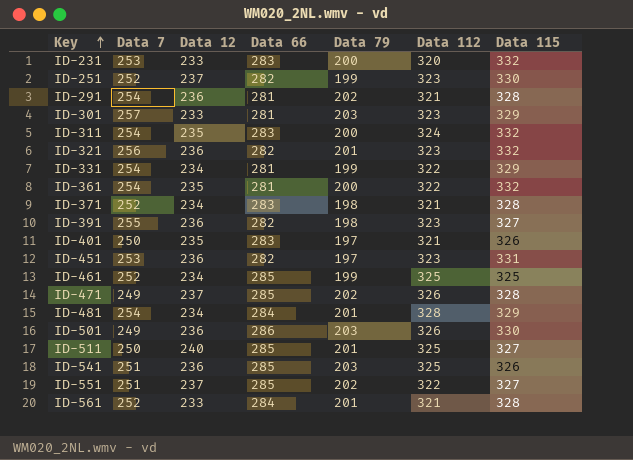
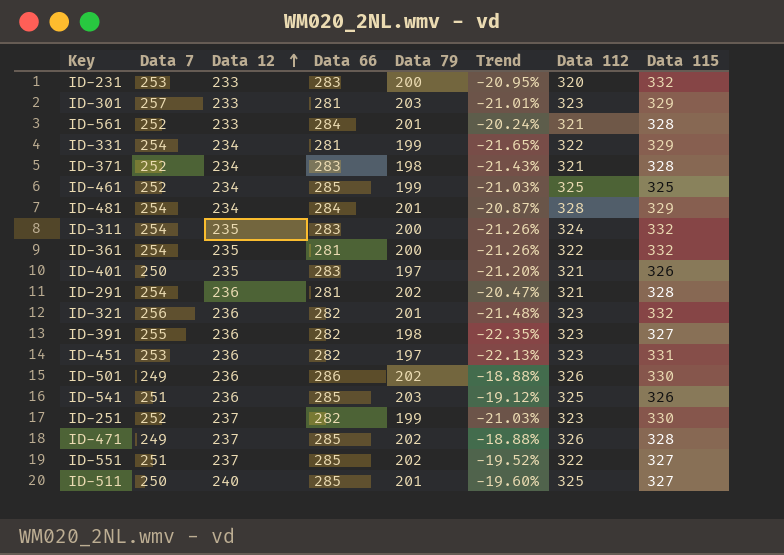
row order: Key ascending -> Data 12 ascending
column Trend | formula: none -> ([Data 79] - [Data 7]) / [Data 7]
ID-501 | Data 79: 203 -> 202

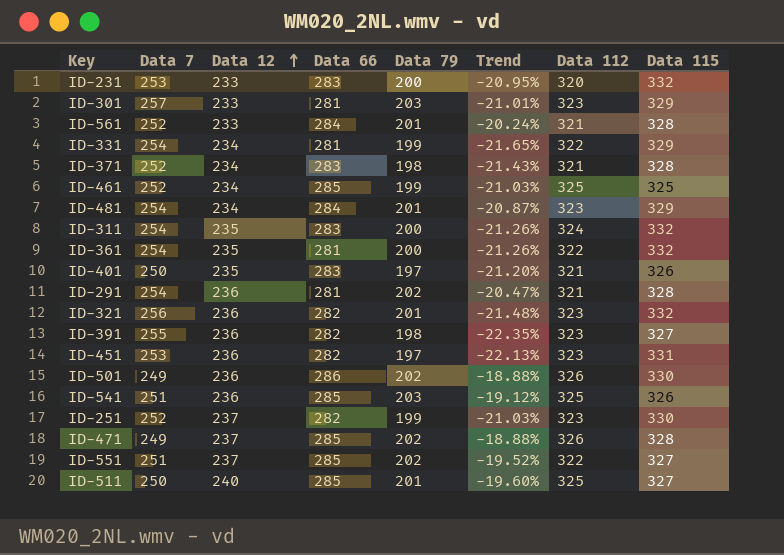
ID-481 | Data 112: 328 -> 323

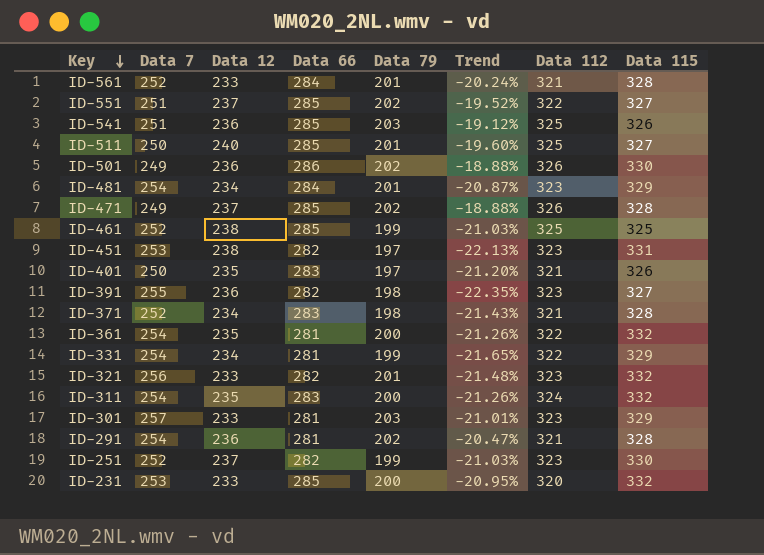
row order: Data 12 ascending -> Key descending
ID-461 | Data 12: 234 -> 238
ID-451 | Data 12: 236 -> 238
ID-321 | Data 12: 236 -> 233
ID-231 | Data 66: 283 -> 285

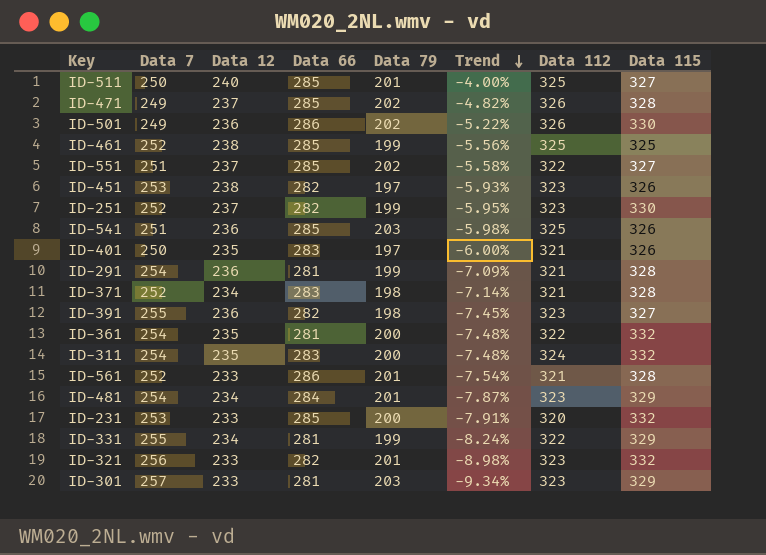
row order: Key descending -> Trend descending
column Trend | formula: ([Data 79] - [Data 7]) / [Data 7] -> ([Data 12] - [Data 7]) / [Data 7]
ID-451 | Data 115: 331 -> 326
ID-291 | Data 79: 202 -> 199
ID-561 | Data 66: 284 -> 286
ID-331 | Data 7: 254 -> 255

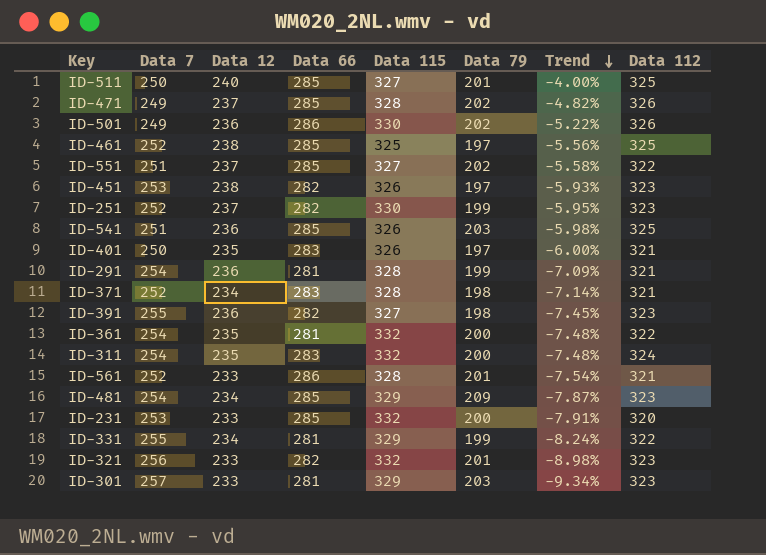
column Data 115 | position: 8 -> 5
ID-461 | Data 79: 199 -> 197
ID-481 | Data 66: 284 -> 285
ID-481 | Data 79: 201 -> 209

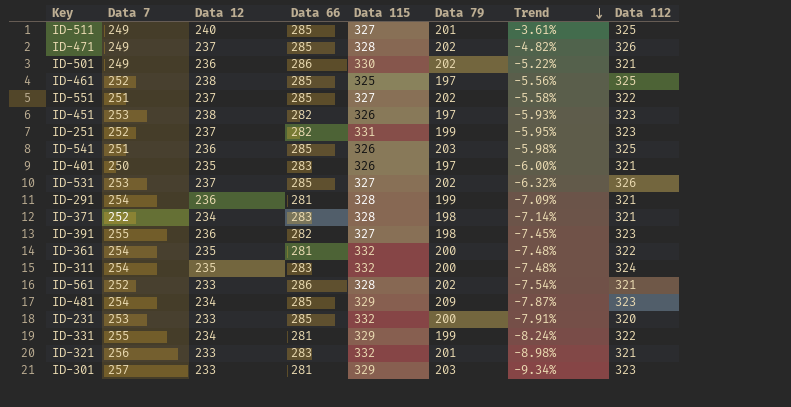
ID-511 | Data 7: 250 -> 249
ID-511 | Trend: -4.00% -> -3.61%
ID-501 | Data 112: 326 -> 321
ID-251 | Data 115: 330 -> 331
row ID-531: none -> 253 | 237 | 285 | 327 | 202 | -6.32% | 326
ID-561 | Data 79: 201 -> 202
ID-321 | Data 66: 282 -> 283
ID-321 | Data 112: 323 -> 321

